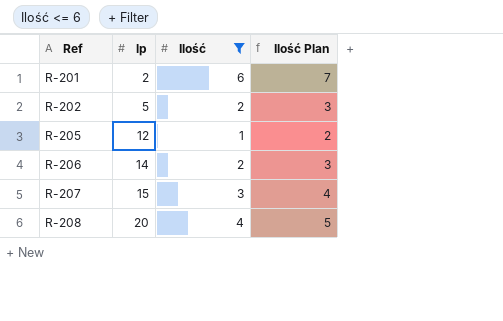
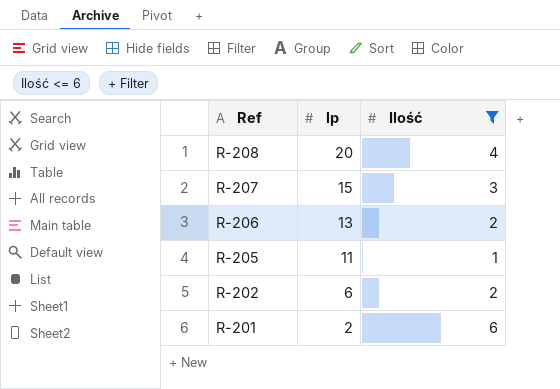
row order: Ref ascending -> Ref descending
column Ilość Plan | formula: [Ilość] + 1 -> none
R-206 | lp: 14 -> 13
R-205 | lp: 12 -> 11
R-202 | lp: 5 -> 6

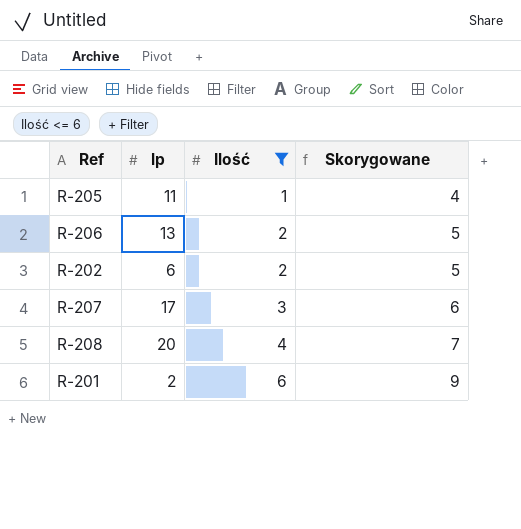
row order: Ref descending -> Ilość ascending
column Skorygowane | formula: none -> [Ilość] + 3
R-207 | lp: 15 -> 17

